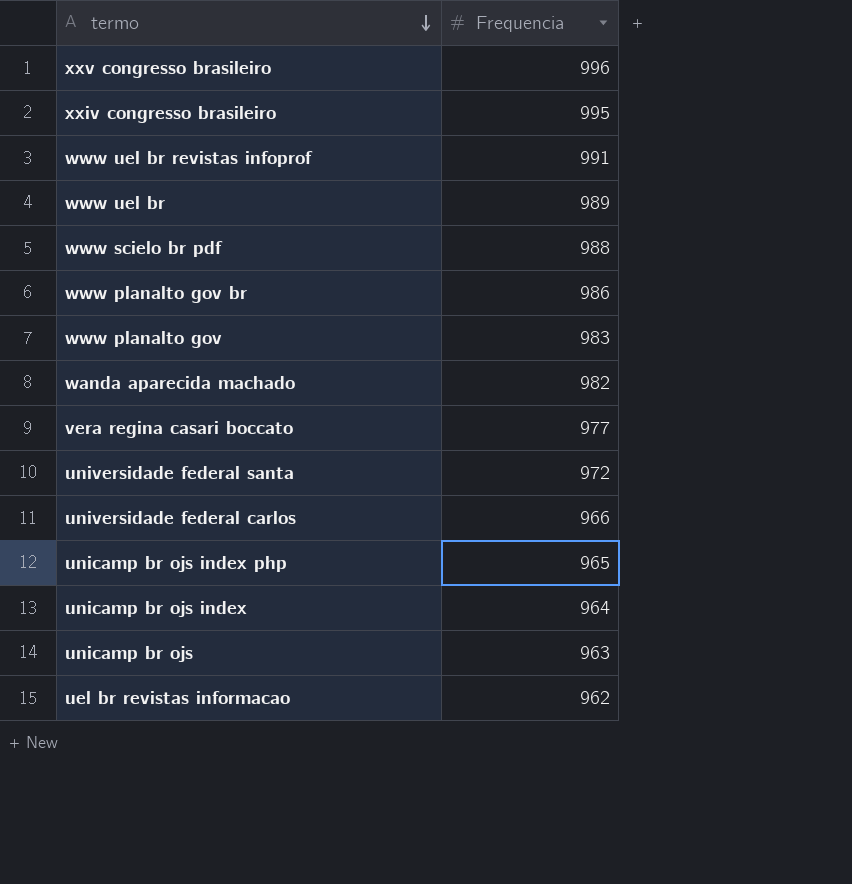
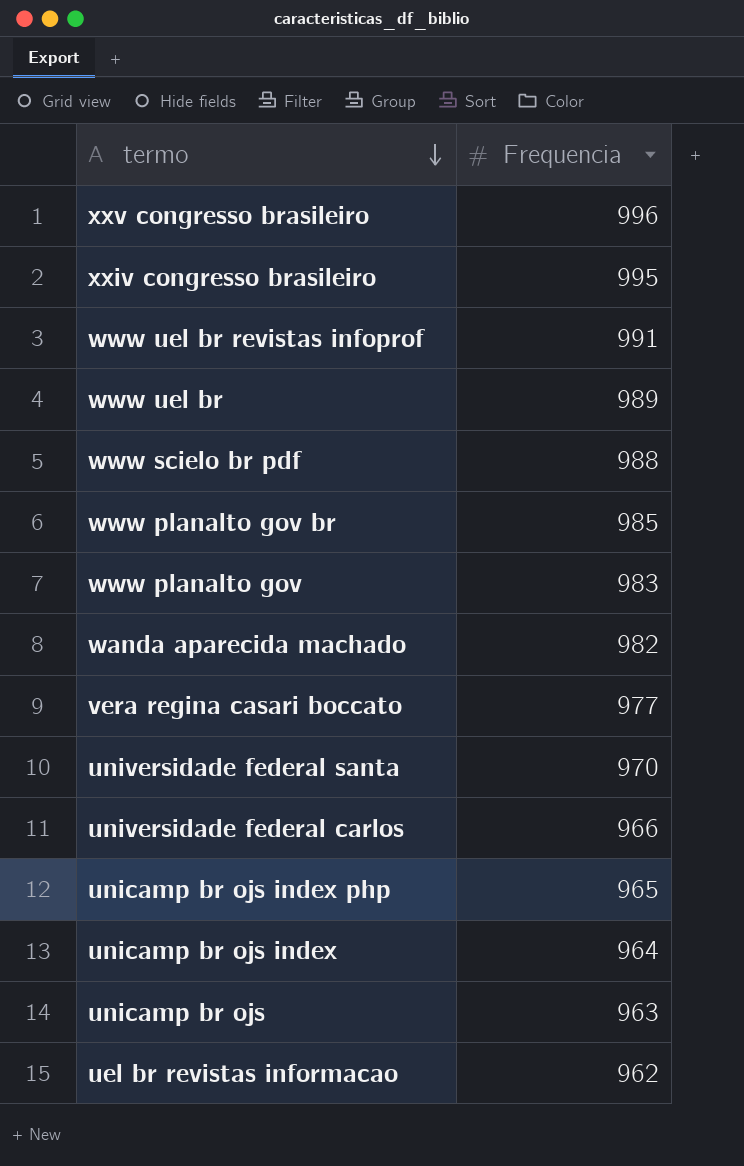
www planalto gov br | Frequencia: 986 -> 985
universidade federal santa | Frequencia: 972 -> 970

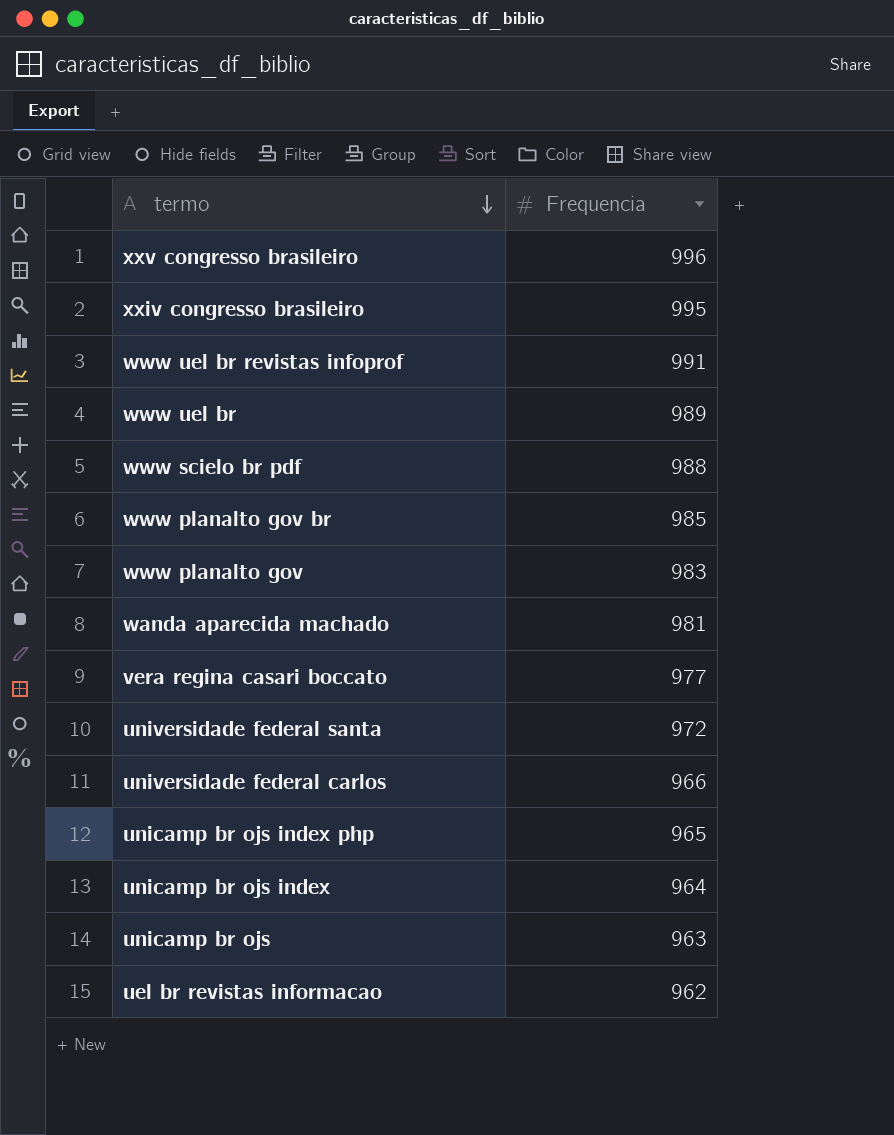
wanda aparecida machado | Frequencia: 982 -> 981
universidade federal santa | Frequencia: 970 -> 972

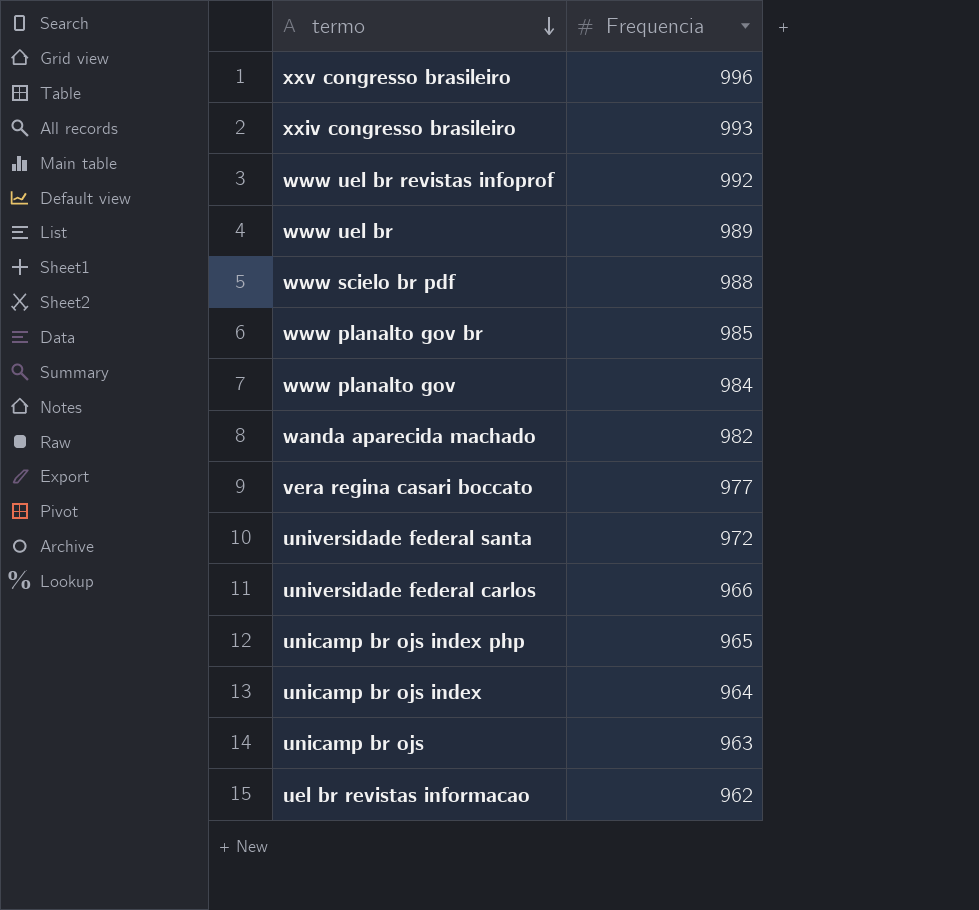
xxiv congresso brasileiro | Frequencia: 995 -> 993
www uel br revistas infoprof | Frequencia: 991 -> 992
www planalto gov | Frequencia: 983 -> 984
wanda aparecida machado | Frequencia: 981 -> 982

